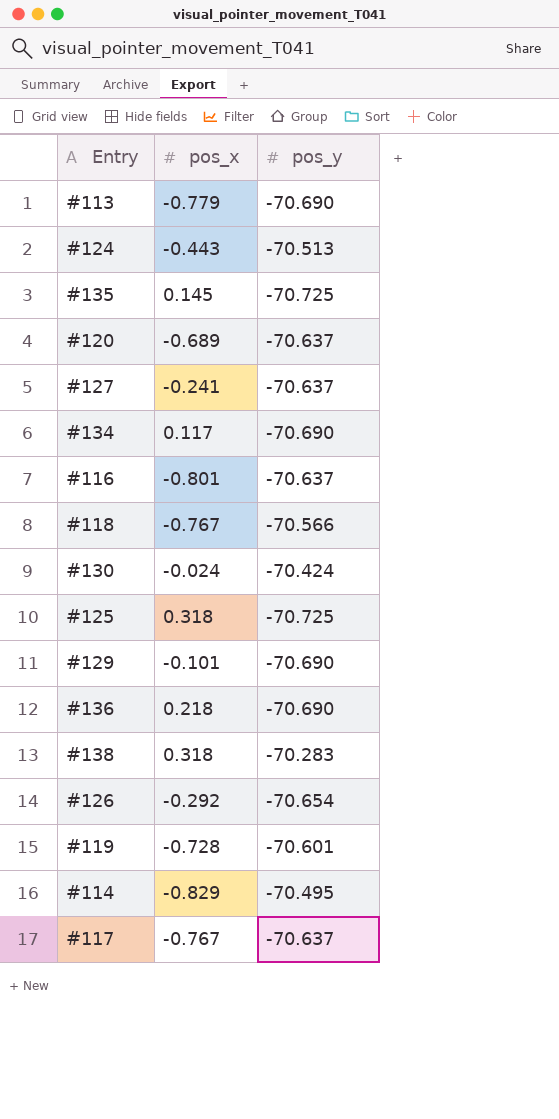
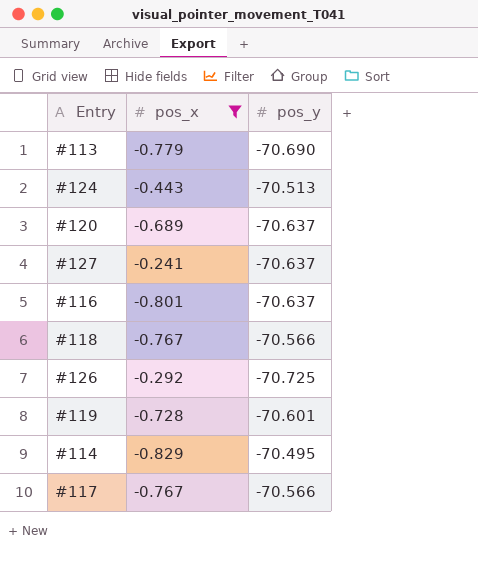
filter: none -> pos_x <= -0.241
#126 | pos_y: -70.654 -> -70.725
#117 | pos_y: -70.637 -> -70.566

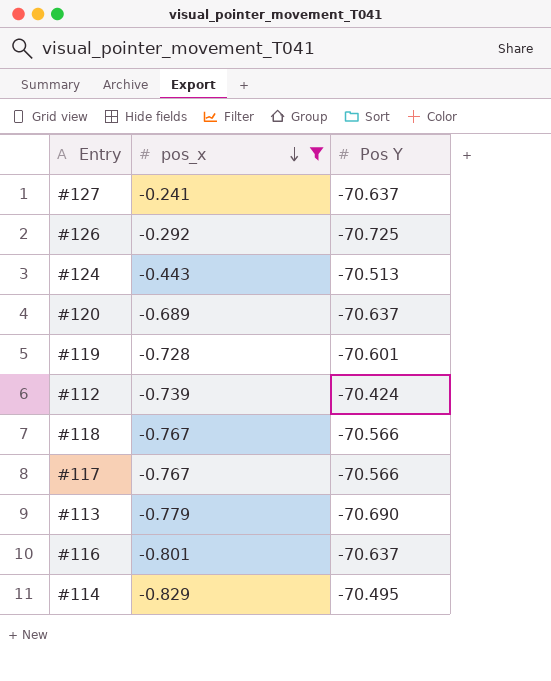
row order: none -> pos_x descending
column name: pos_y -> Pos Y
row #112: none -> -0.739 | -70.424

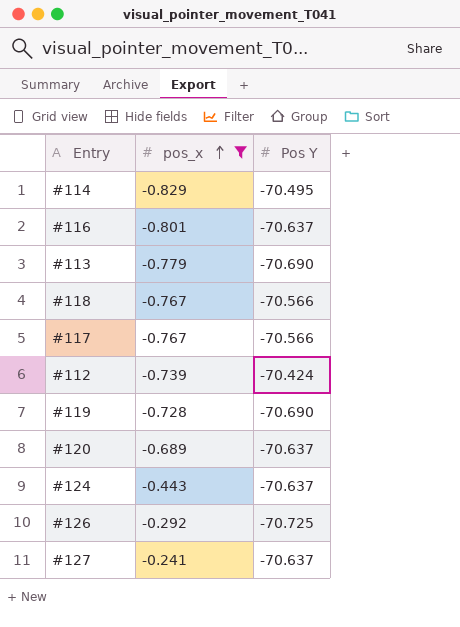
row order: pos_x descending -> pos_x ascending
#119 | Pos Y: -70.601 -> -70.690
#124 | Pos Y: -70.513 -> -70.637

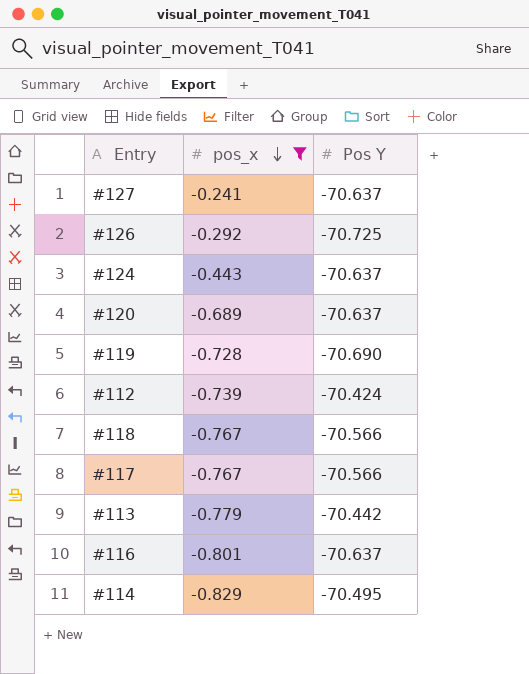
row order: pos_x ascending -> pos_x descending
#113 | Pos Y: -70.690 -> -70.442

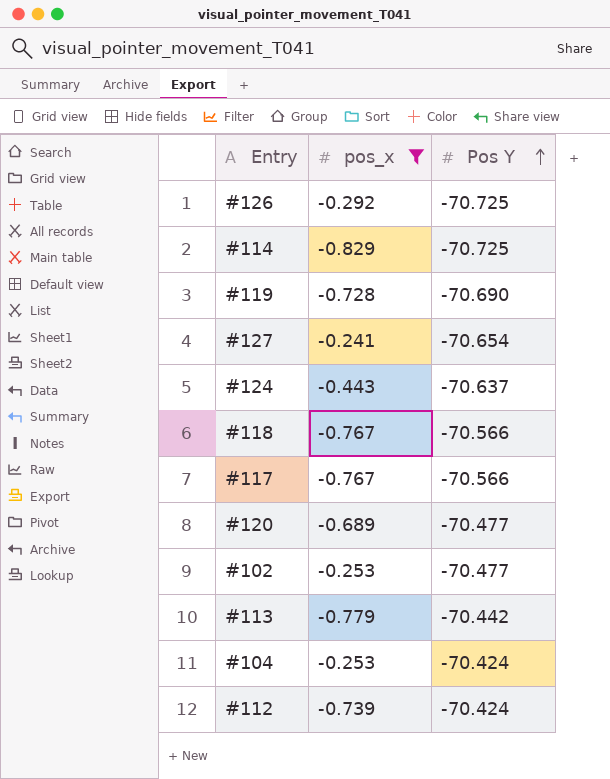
row order: pos_x descending -> Pos Y ascending
row #116: -0.801 | -70.637 -> none
#114 | Pos Y: -70.495 -> -70.725
#127 | Pos Y: -70.637 -> -70.654
#120 | Pos Y: -70.637 -> -70.477
row #102: none -> -0.253 | -70.477
row #104: none -> -0.253 | -70.424

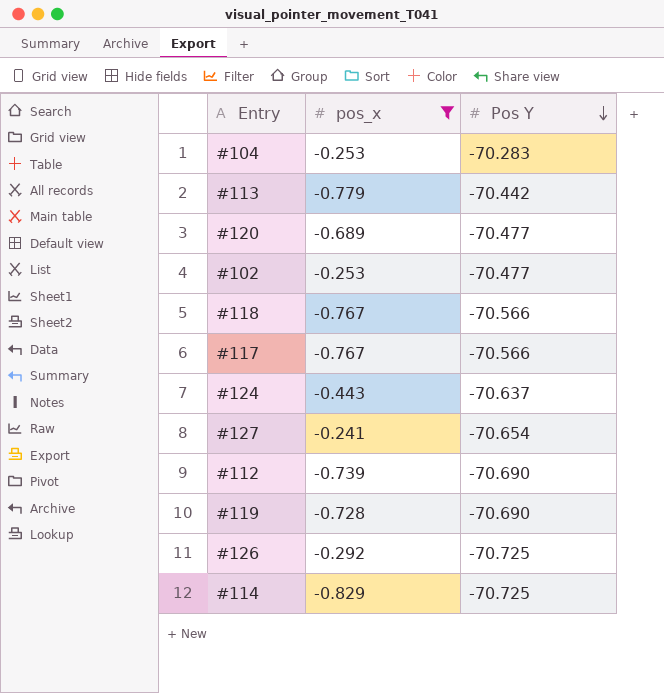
row order: Pos Y ascending -> Pos Y descending
#104 | Pos Y: -70.424 -> -70.283
#112 | Pos Y: -70.424 -> -70.690

